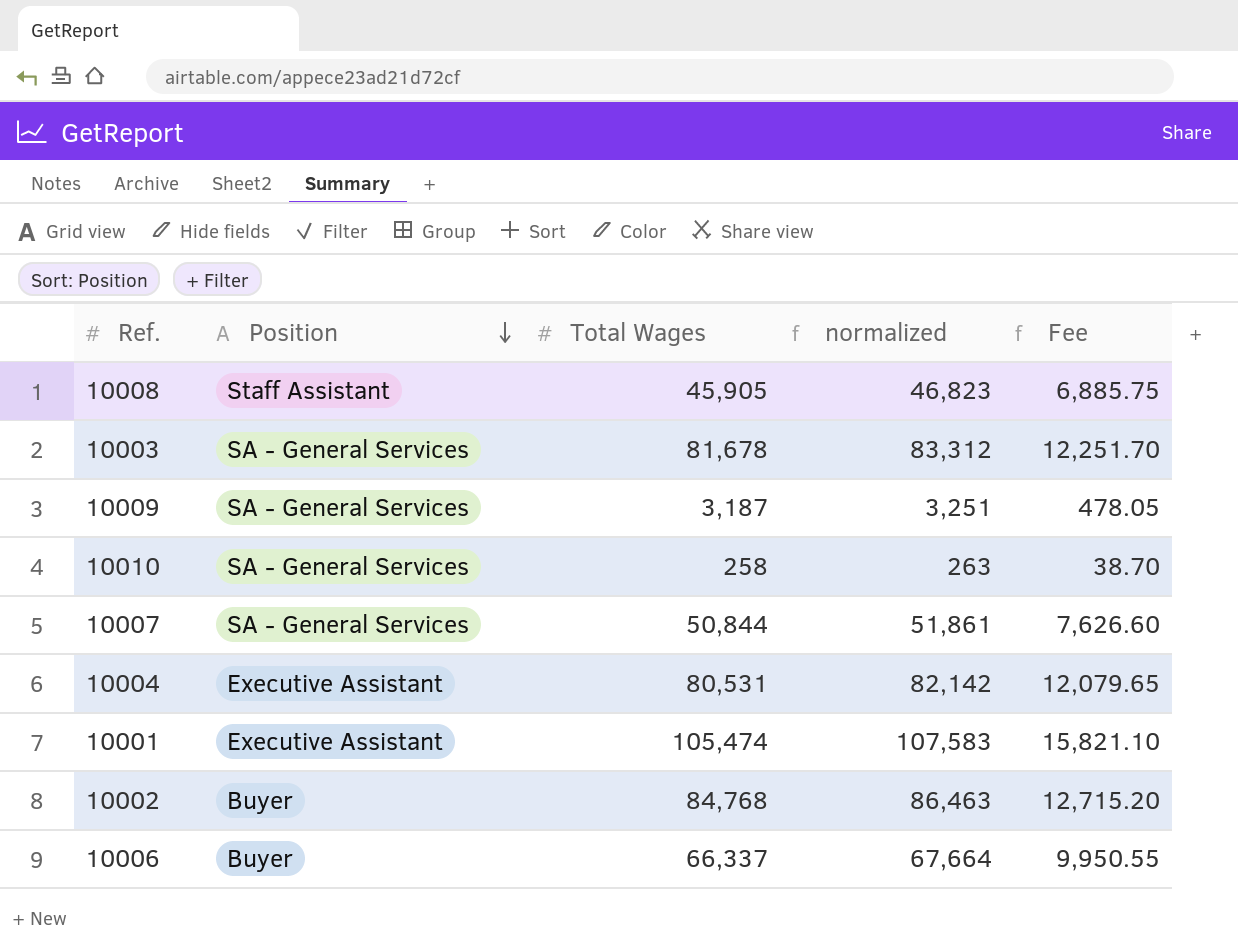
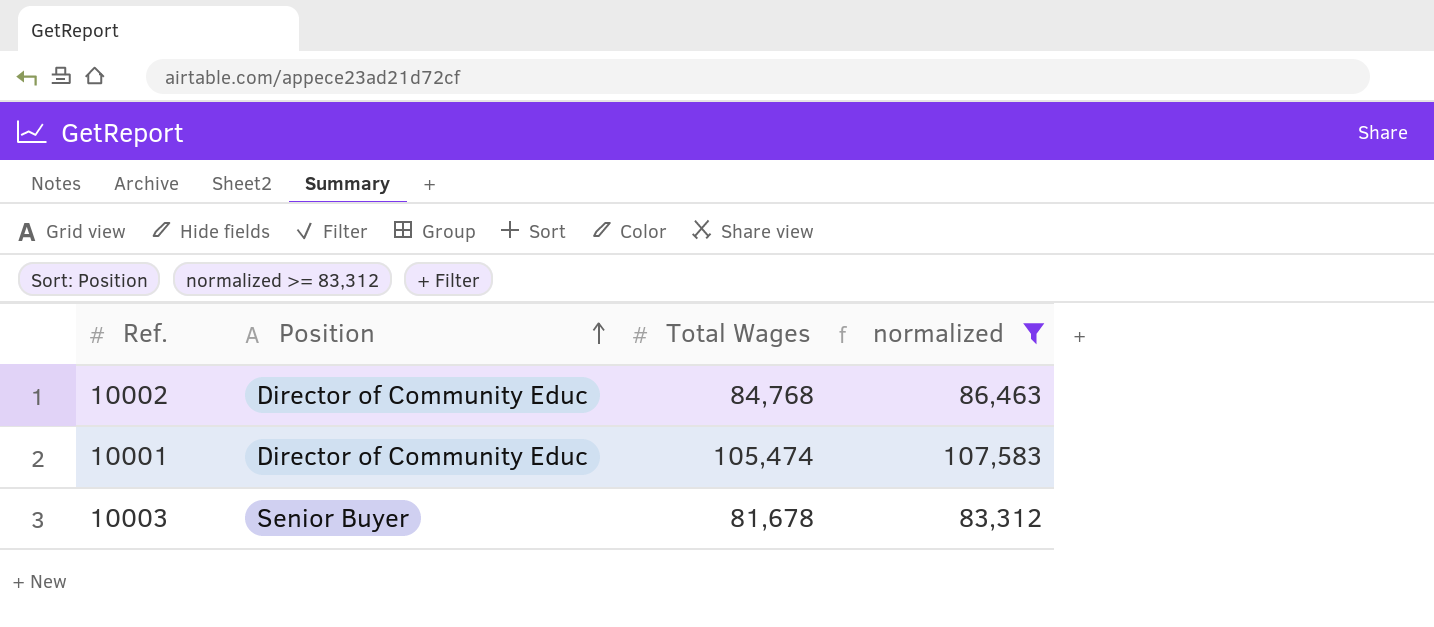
filter: none -> normalized >= 83,312
row order: Position descending -> Position ascending
column Fee | formula: [Total Wages] * 0.15 -> none
10002 | Position: Buyer -> Director of Community Educ
10001 | Position: Executive Assistant -> Director of Community Educ
10003 | Position: SA - General Services -> Senior Buyer

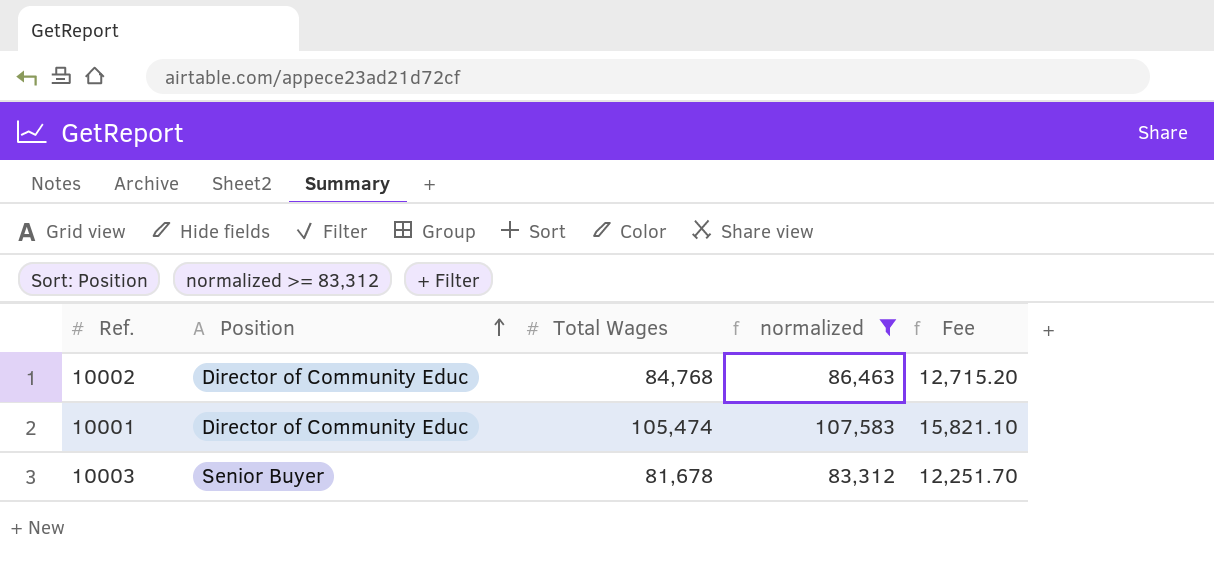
column Fee | formula: none -> [Total Wages] * 0.15

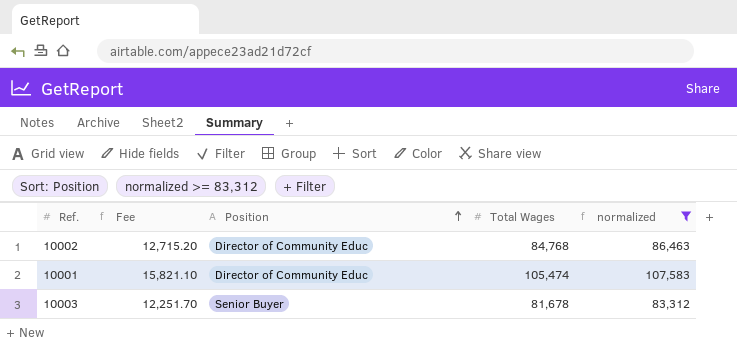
column Fee | position: 5 -> 2

